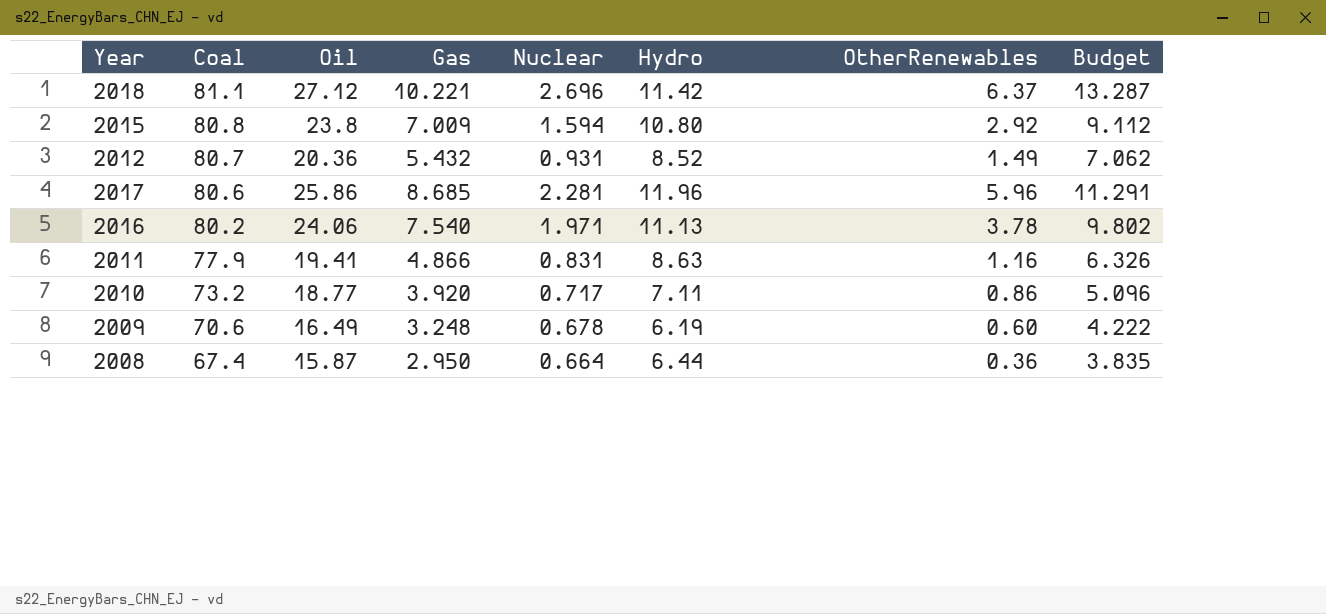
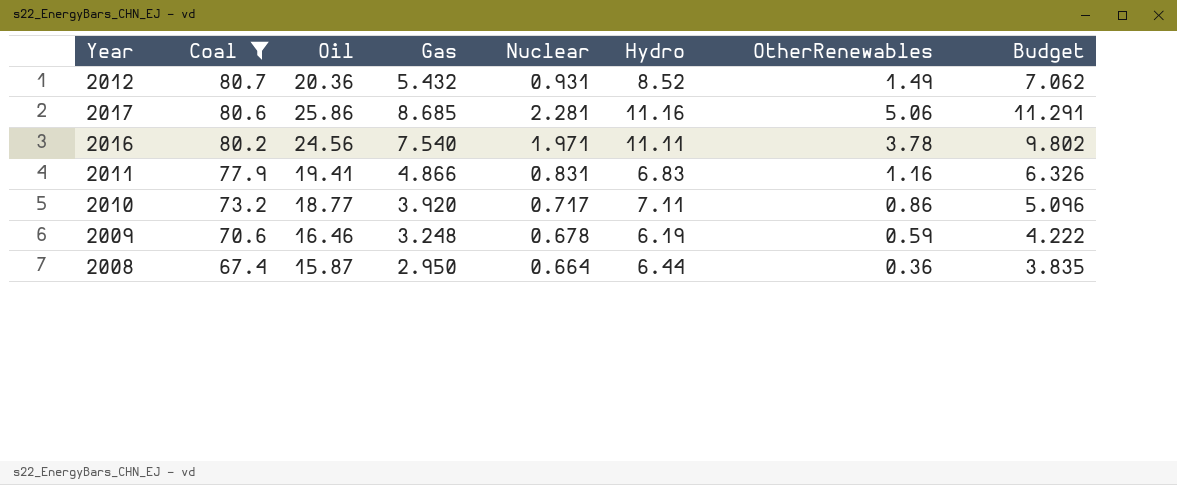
filter: none -> Coal <= 80.7
2017 | Hydro: 11.96 -> 11.16
2017 | OtherRenewables: 5.96 -> 5.06
2016 | Oil: 24.06 -> 24.56
2016 | Hydro: 11.13 -> 11.11
2011 | Hydro: 8.63 -> 6.83
2009 | Oil: 16.49 -> 16.46
2009 | OtherRenewables: 0.60 -> 0.59

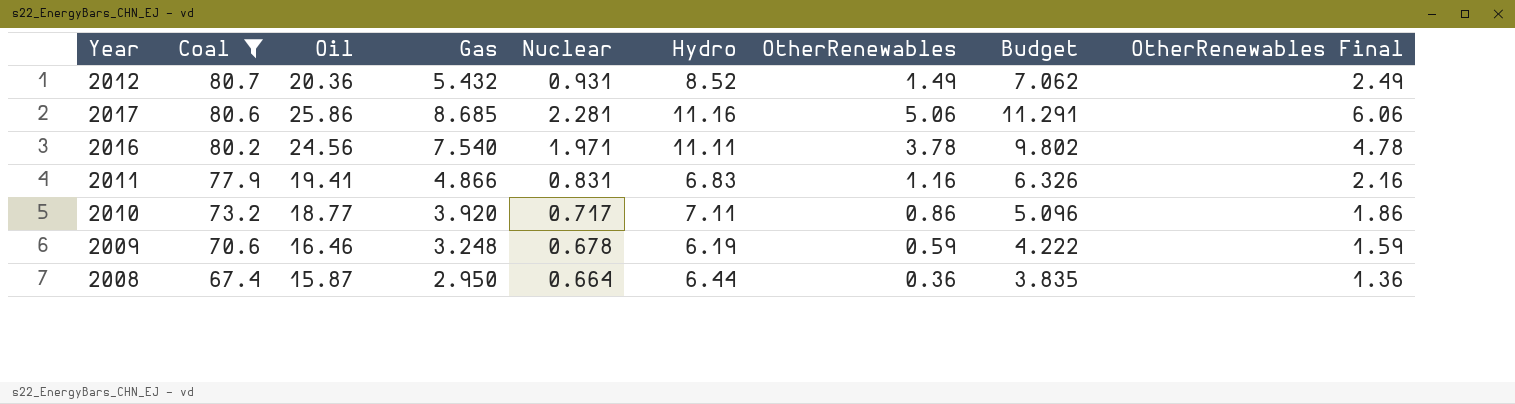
column OtherRenewables Final | formula: none -> [OtherRenewables] + 1

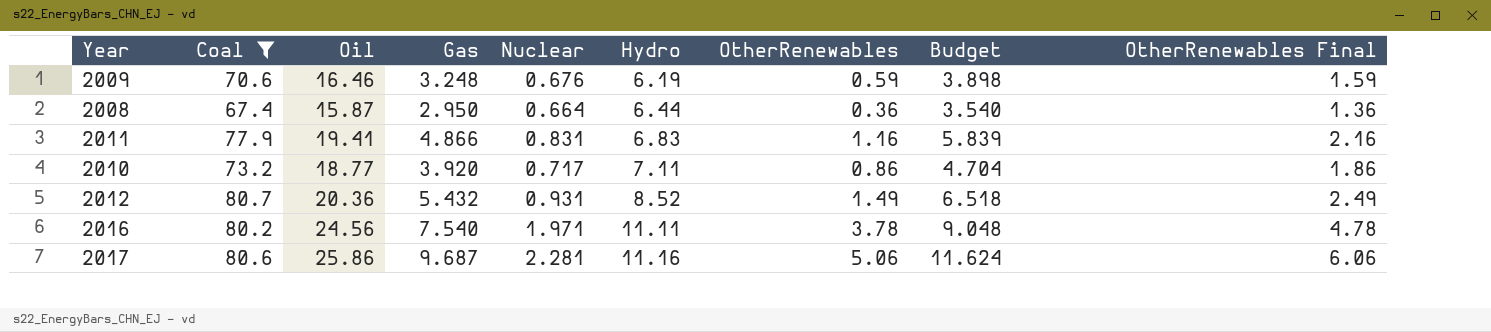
row order: Coal descending -> Hydro ascending
column Budget | formula: [Gas] * 1.3 -> [Gas] * 1.2
2009 | Nuclear: 0.678 -> 0.676
2017 | Gas: 8.685 -> 9.687

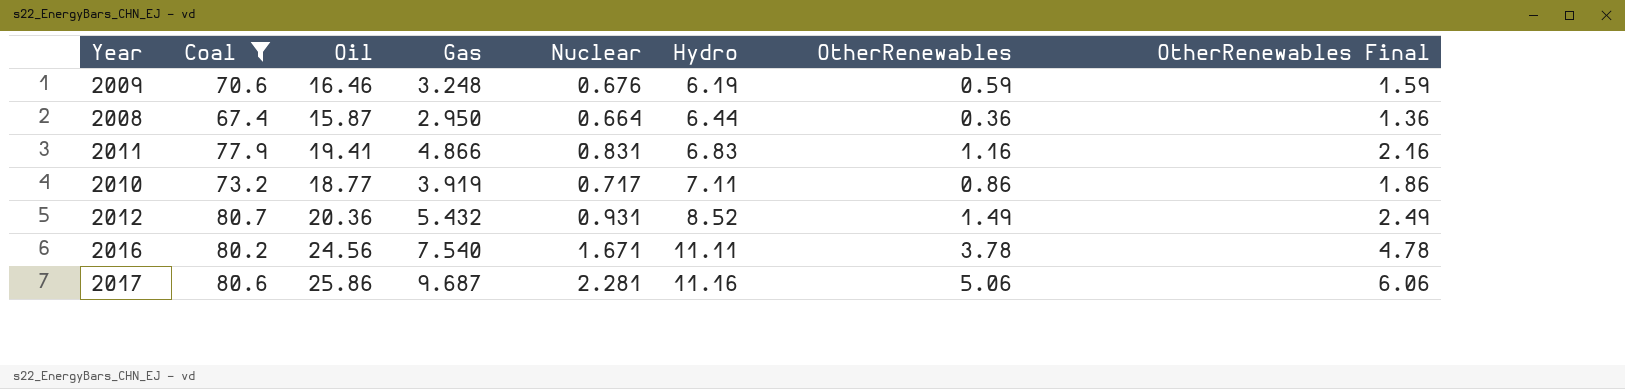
column Budget | formula: [Gas] * 1.2 -> none
2010 | Gas: 3.920 -> 3.919
2016 | Nuclear: 1.971 -> 1.671

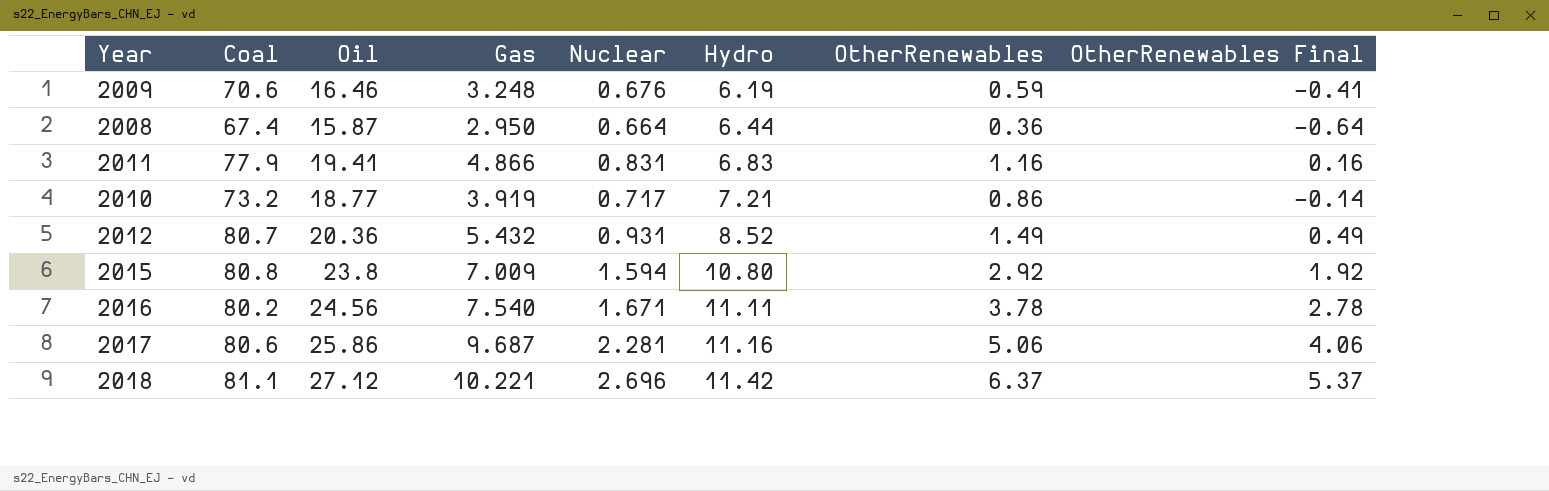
filter: Coal <= 80.7 -> none
column OtherRenewables Final | formula: [OtherRenewables] + 1 -> [OtherRenewables] - 1
2010 | Hydro: 7.11 -> 7.21

